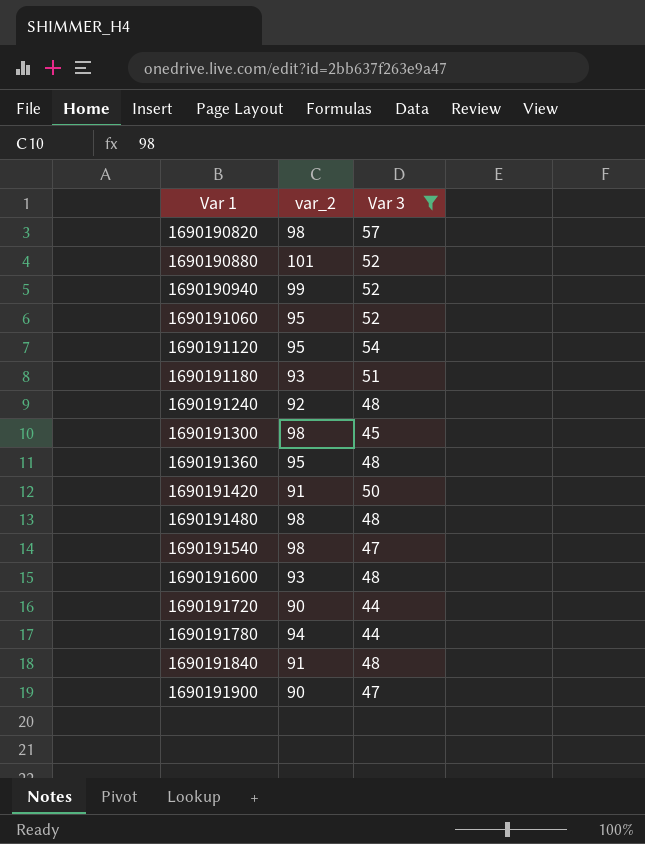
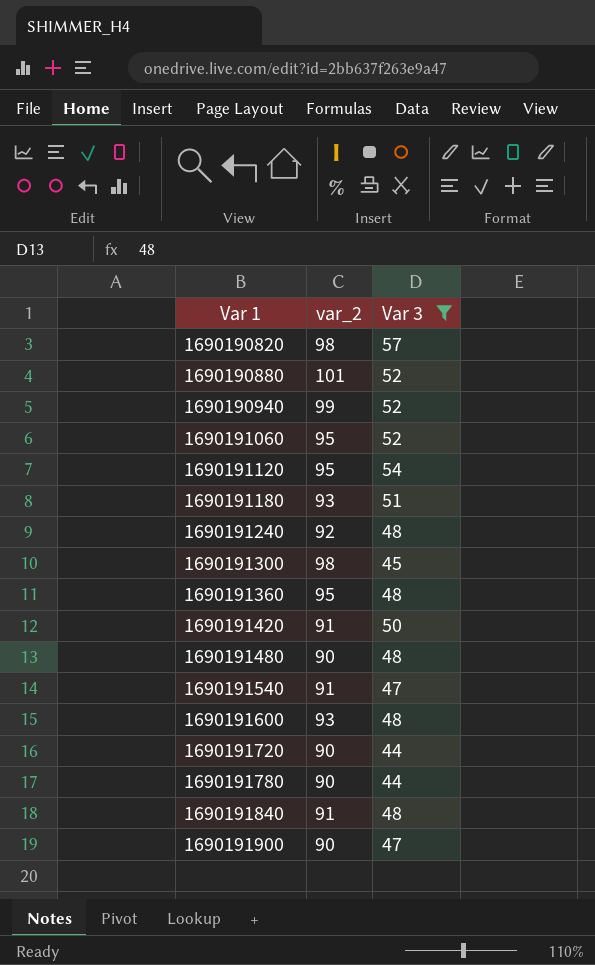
1690191480 | var_2: 98 -> 90
1690191540 | var_2: 98 -> 91
1690191780 | var_2: 94 -> 90

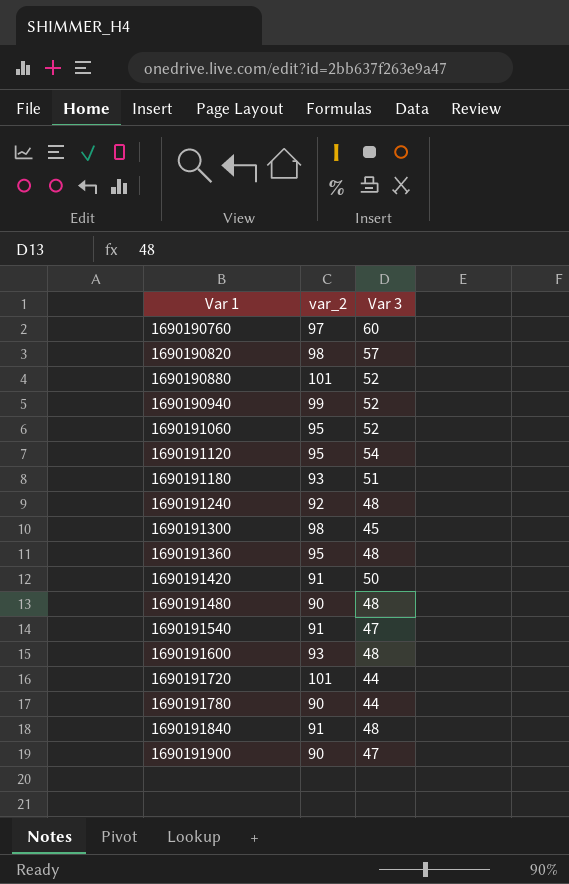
filter: Var 3 != 60 -> none
1690191720 | var_2: 90 -> 101

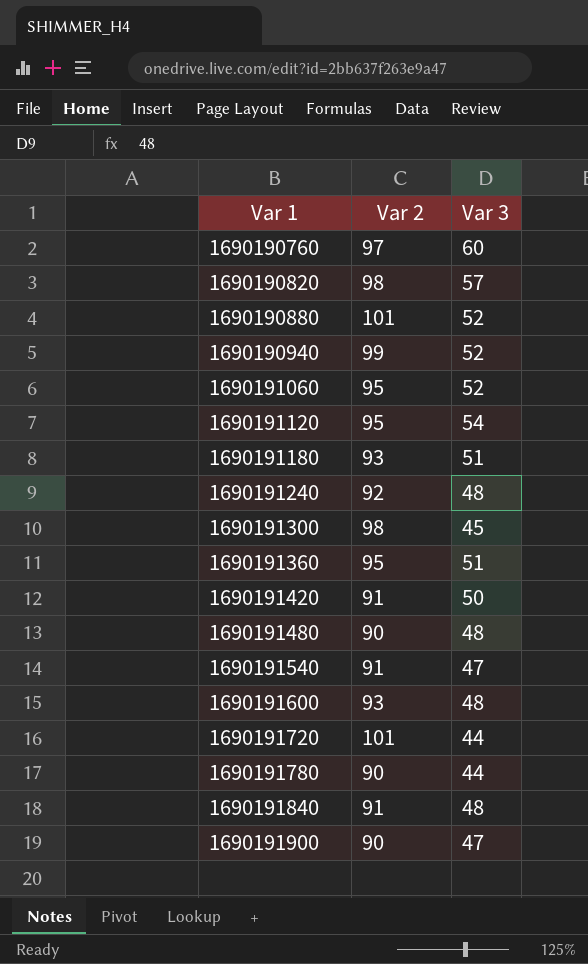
column name: var_2 -> Var 2
1690191360 | Var 3: 48 -> 51

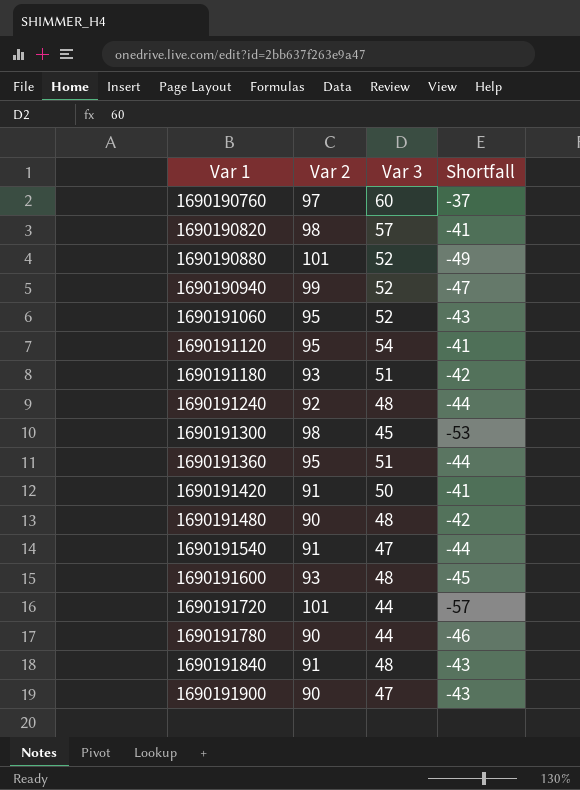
column Shortfall | formula: none -> [Var 3] - [Var 2]

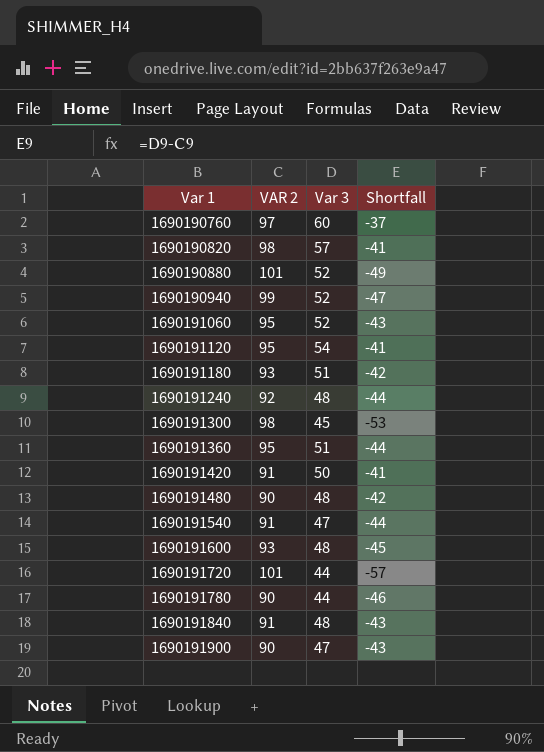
column name: Var 2 -> VAR 2

